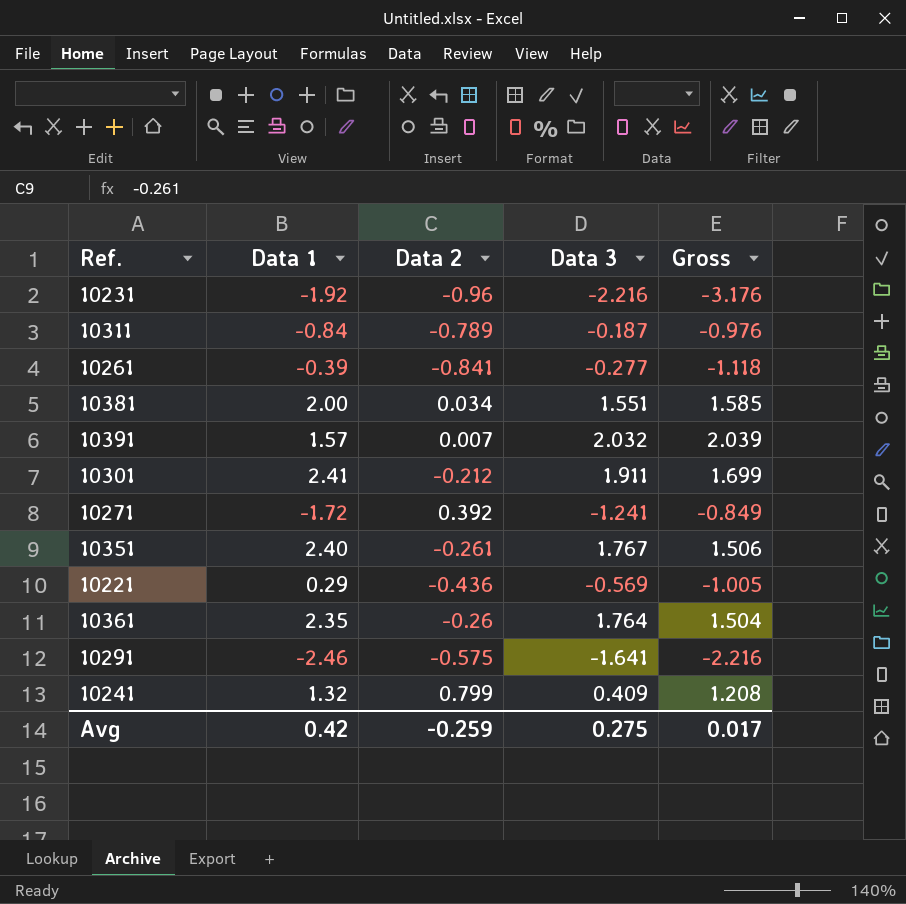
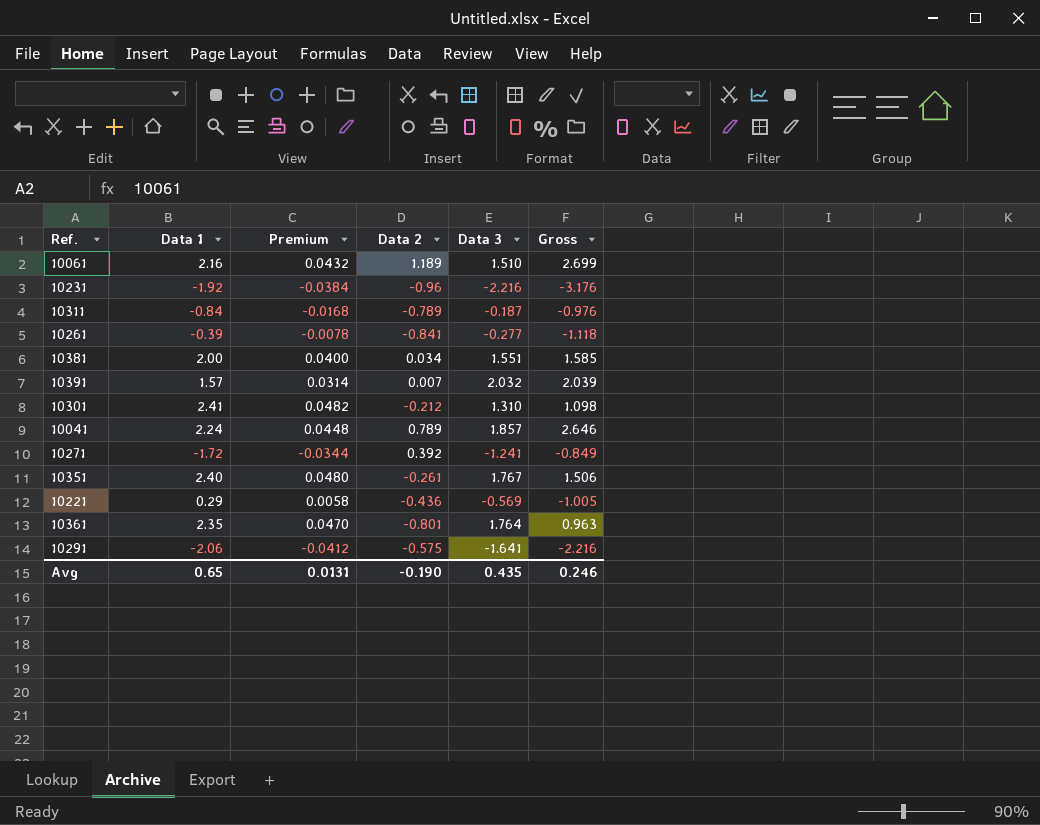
column Premium | formula: none -> [Data 1] * 0.02
row 10241: 1.32 | 0.799 | 0.409 | 1.208 -> none
row 10061: none -> 2.16 | 0.0432 | 1.189 | 1.510 | 2.699
10301 | Data 3: 1.911 -> 1.310
10301 | Gross: 1.699 -> 1.098
row 10041: none -> 2.24 | 0.0448 | 0.789 | 1.857 | 2.646
10361 | Data 2: -0.26 -> -0.801
10361 | Gross: 1.504 -> 0.963
10291 | Data 1: -2.46 -> -2.06
Avg | Data 1: 0.42 -> 0.65
Avg | Data 2: -0.259 -> -0.190
Avg | Data 3: 0.275 -> 0.435
Avg | Gross: 0.017 -> 0.246

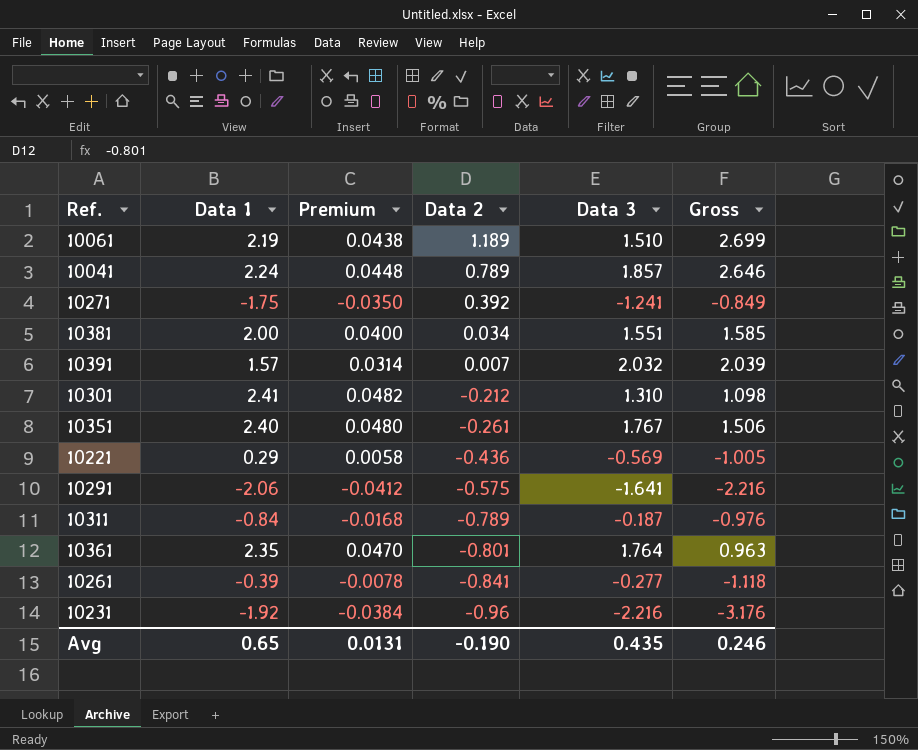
row order: none -> Data 2 descending
10061 | Data 1: 2.16 -> 2.19
10061 | Premium: 0.0432 -> 0.0438
10271 | Data 1: -1.72 -> -1.75
10271 | Premium: -0.0344 -> -0.0350

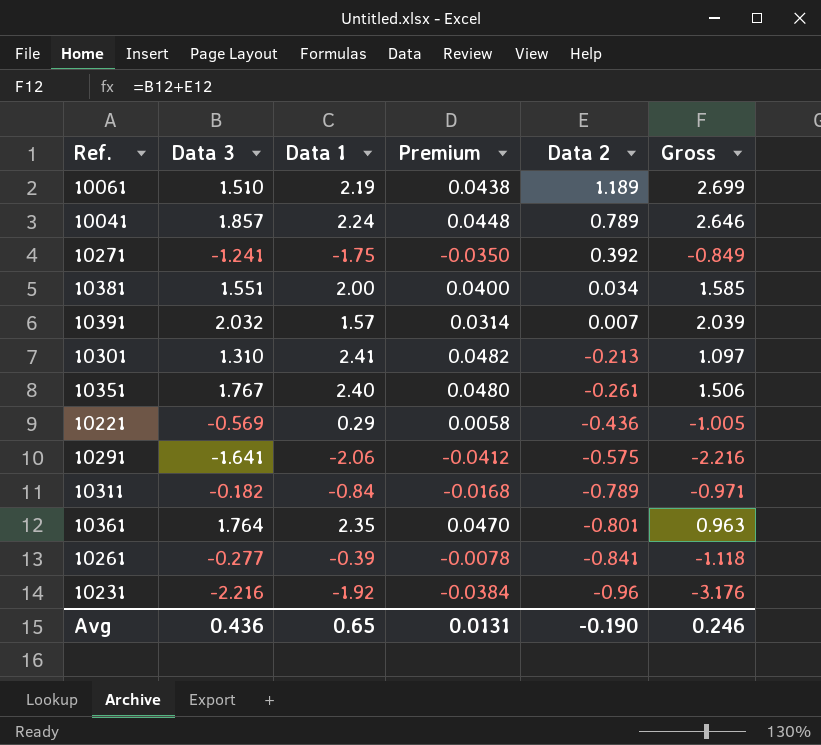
column Data 3 | position: 5 -> 2
10301 | Data 2: -0.212 -> -0.213
10301 | Gross: 1.098 -> 1.097
10311 | Data 3: -0.187 -> -0.182
10311 | Gross: -0.976 -> -0.971
Avg | Data 3: 0.435 -> 0.436

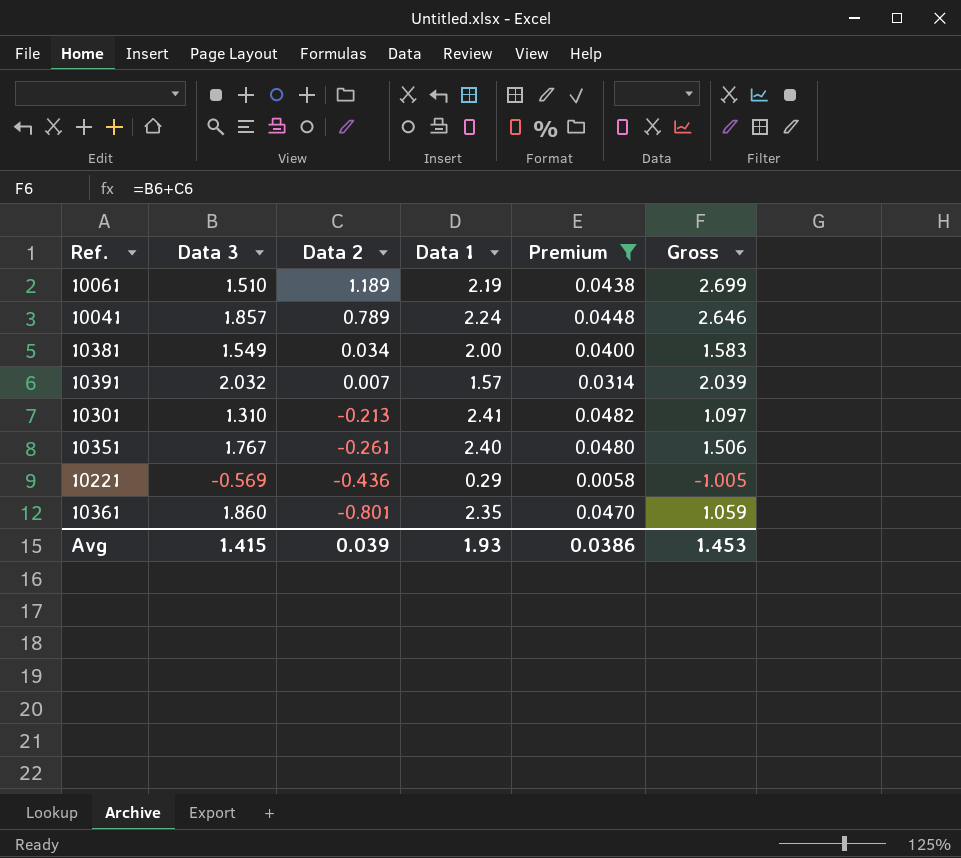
filter: none -> Premium >= 0.0058
column Data 2 | position: 5 -> 3
10381 | Data 3: 1.551 -> 1.549
10381 | Gross: 1.585 -> 1.583
10361 | Data 3: 1.764 -> 1.860
10361 | Gross: 0.963 -> 1.059
Avg | Data 3: 0.436 -> 1.415
Avg | Data 2: -0.190 -> 0.039
Avg | Data 1: 0.65 -> 1.93
Avg | Premium: 0.0131 -> 0.0386
Avg | Gross: 0.246 -> 1.453

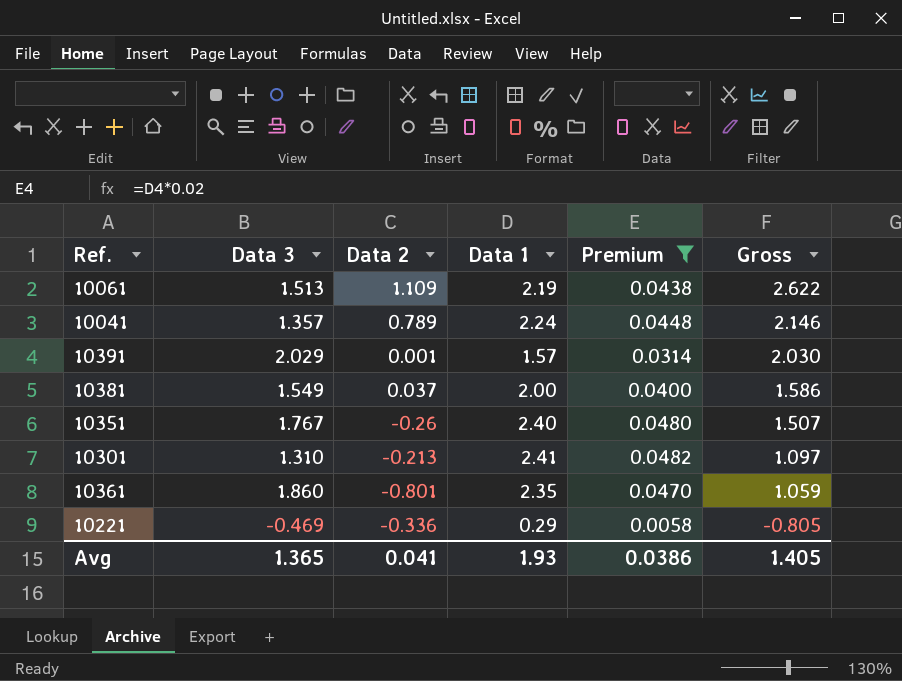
row order: Data 2 descending -> Gross descending
10061 | Data 3: 1.510 -> 1.513
10061 | Data 2: 1.189 -> 1.109
10061 | Gross: 2.699 -> 2.622
10041 | Data 3: 1.857 -> 1.357
10041 | Gross: 2.646 -> 2.146
10391 | Data 3: 2.032 -> 2.029
10391 | Data 2: 0.007 -> 0.001
10391 | Gross: 2.039 -> 2.030
10381 | Data 2: 0.034 -> 0.037
10381 | Gross: 1.583 -> 1.586
10351 | Data 2: -0.261 -> -0.26
10351 | Gross: 1.506 -> 1.507
10221 | Data 3: -0.569 -> -0.469
10221 | Data 2: -0.436 -> -0.336
10221 | Gross: -1.005 -> -0.805
Avg | Data 3: 1.415 -> 1.365
Avg | Data 2: 0.039 -> 0.041
Avg | Gross: 1.453 -> 1.405

